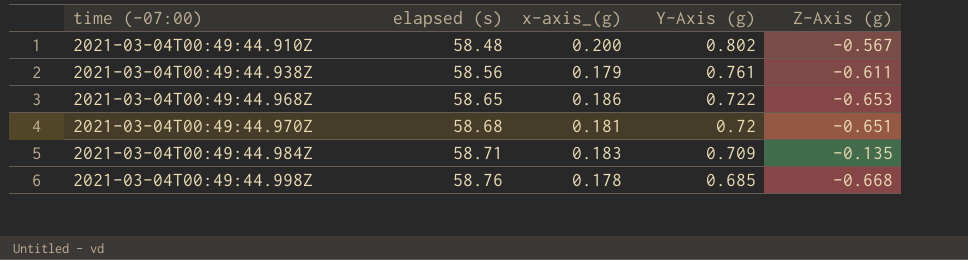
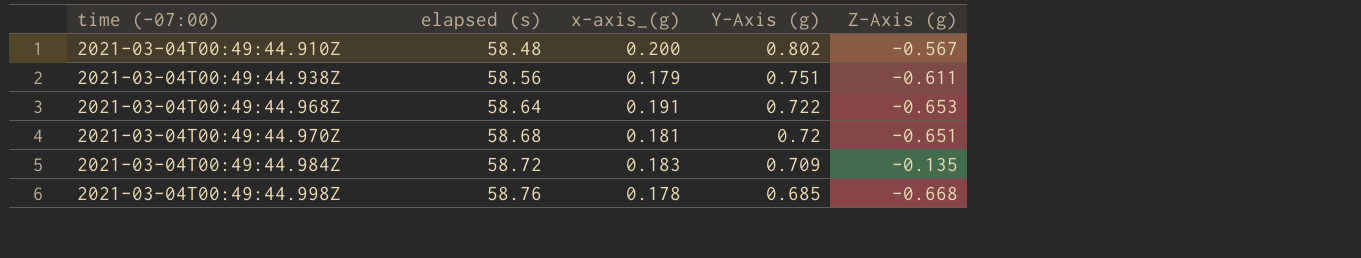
2021-03-04T00:49:44.938Z | Y-Axis (g): 0.761 -> 0.751
2021-03-04T00:49:44.968Z | elapsed (s): 58.65 -> 58.64
2021-03-04T00:49:44.968Z | x-axis_(g): 0.186 -> 0.191
2021-03-04T00:49:44.984Z | elapsed (s): 58.71 -> 58.72

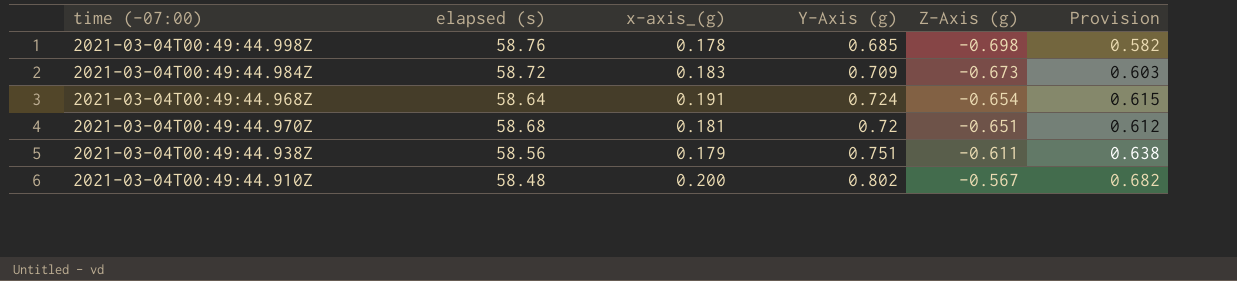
row order: time (-07:00) ascending -> Z-Axis (g) ascending
column Provision | formula: none -> [Y-Axis (g)] * 0.85
2021-03-04T00:49:44.998Z | Z-Axis (g): -0.668 -> -0.698
2021-03-04T00:49:44.984Z | Z-Axis (g): -0.135 -> -0.673
2021-03-04T00:49:44.968Z | Y-Axis (g): 0.722 -> 0.724
2021-03-04T00:49:44.968Z | Z-Axis (g): -0.653 -> -0.654

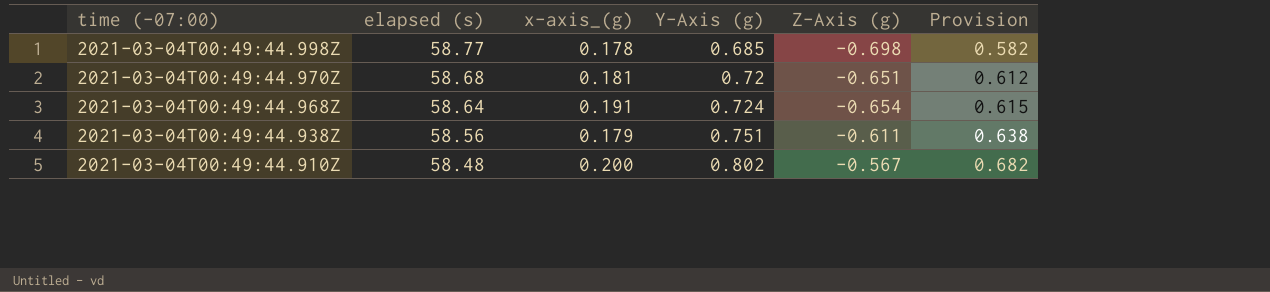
row order: Z-Axis (g) ascending -> time (-07:00) descending
row 2021-03-04T00:49:44.984Z: 58.72 | 0.183 | 0.709 | -0.673 | 0.603 -> none
2021-03-04T00:49:44.998Z | elapsed (s): 58.76 -> 58.77

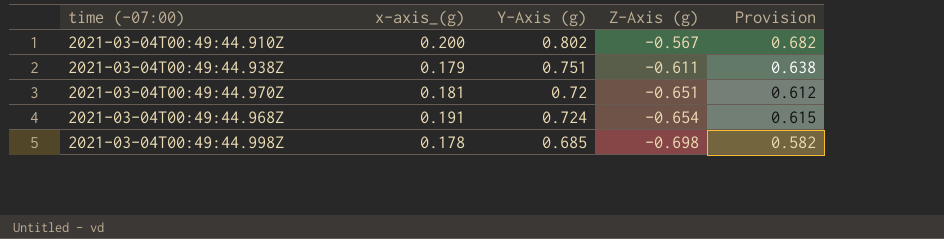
row order: time (-07:00) descending -> Z-Axis (g) descending
column elapsed (s) | position: 2 -> none

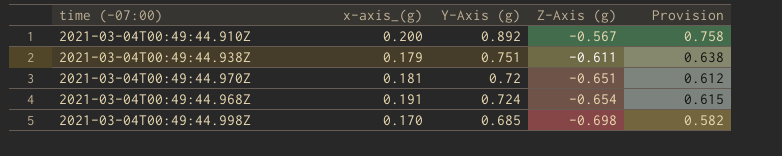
2021-03-04T00:49:44.910Z | Y-Axis (g): 0.802 -> 0.892
2021-03-04T00:49:44.910Z | Provision: 0.682 -> 0.758
2021-03-04T00:49:44.998Z | x-axis_(g): 0.178 -> 0.170

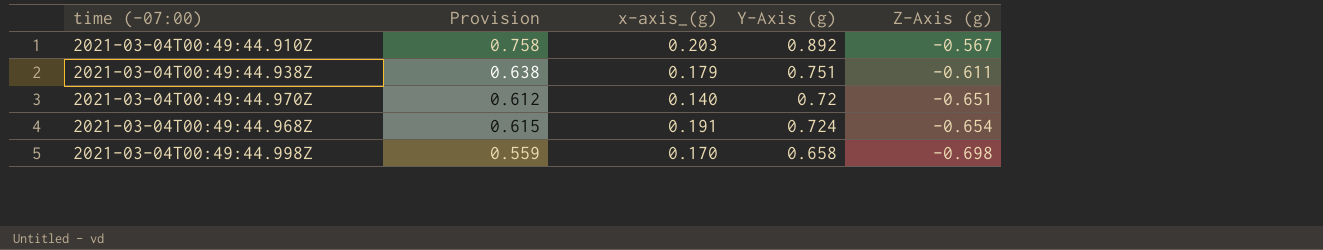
column Provision | position: 5 -> 2
2021-03-04T00:49:44.910Z | x-axis_(g): 0.200 -> 0.203
2021-03-04T00:49:44.970Z | x-axis_(g): 0.181 -> 0.140
2021-03-04T00:49:44.998Z | Provision: 0.582 -> 0.559
2021-03-04T00:49:44.998Z | Y-Axis (g): 0.685 -> 0.658

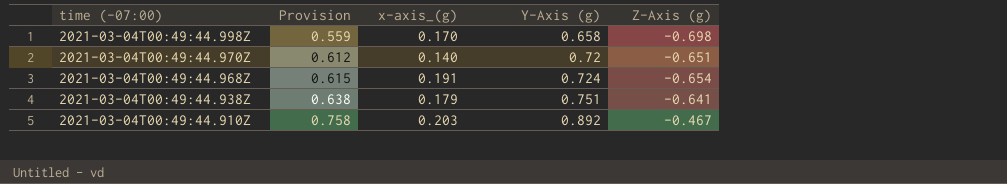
row order: Z-Axis (g) descending -> time (-07:00) descending
2021-03-04T00:49:44.938Z | Z-Axis (g): -0.611 -> -0.641
2021-03-04T00:49:44.910Z | Z-Axis (g): -0.567 -> -0.467

